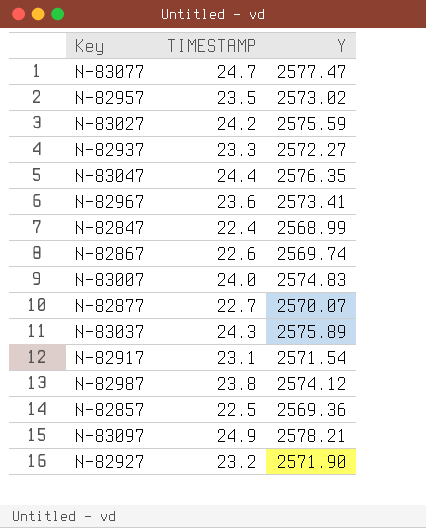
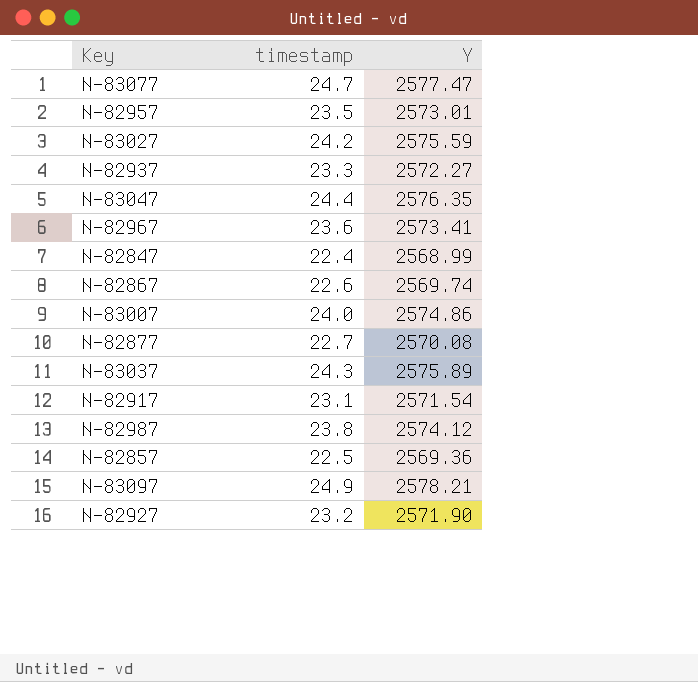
column name: TIMESTAMP -> timestamp
N-82957 | Y: 2573.02 -> 2573.01
N-83007 | Y: 2574.83 -> 2574.86
N-82877 | Y: 2570.07 -> 2570.08

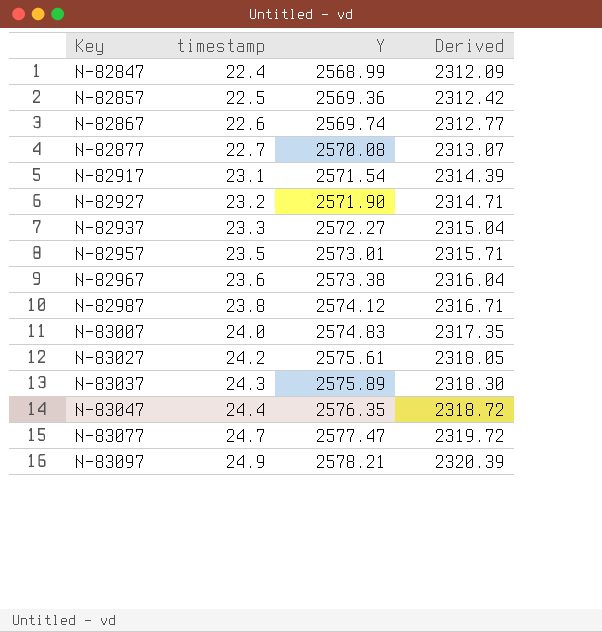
row order: none -> Key ascending
column Derived | formula: none -> [Y] * 0.9
N-82967 | Y: 2573.41 -> 2573.38
N-83007 | Y: 2574.86 -> 2574.83
N-83027 | Y: 2575.59 -> 2575.61

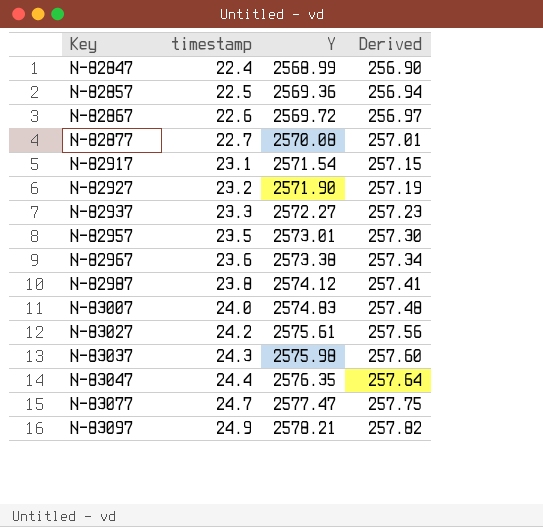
column Derived | formula: [Y] * 0.9 -> [Y] * 0.1
N-82867 | Y: 2569.74 -> 2569.72
N-83037 | Y: 2575.89 -> 2575.98

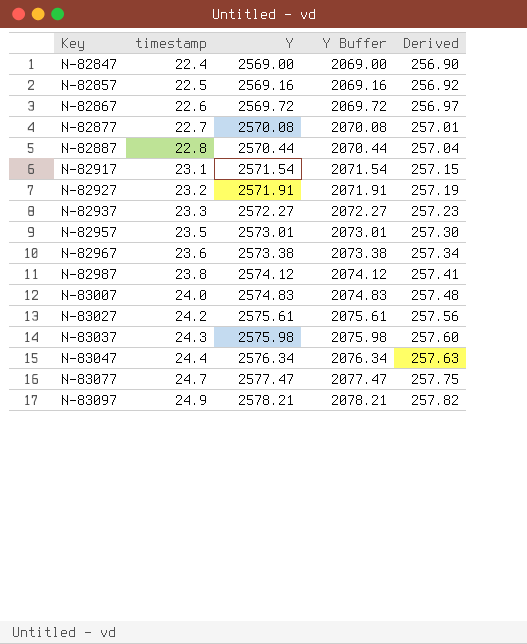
column Y Buffer | formula: none -> [Y] - 500
N-82847 | Y: 2568.99 -> 2569.00
N-82857 | Y: 2569.36 -> 2569.16
N-82857 | Derived: 256.94 -> 256.92
row N-82887: none -> 22.8 | 2570.44 | 2070.44 | 257.04
N-82927 | Y: 2571.90 -> 2571.91
N-83047 | Y: 2576.35 -> 2576.34
N-83047 | Derived: 257.64 -> 257.63

